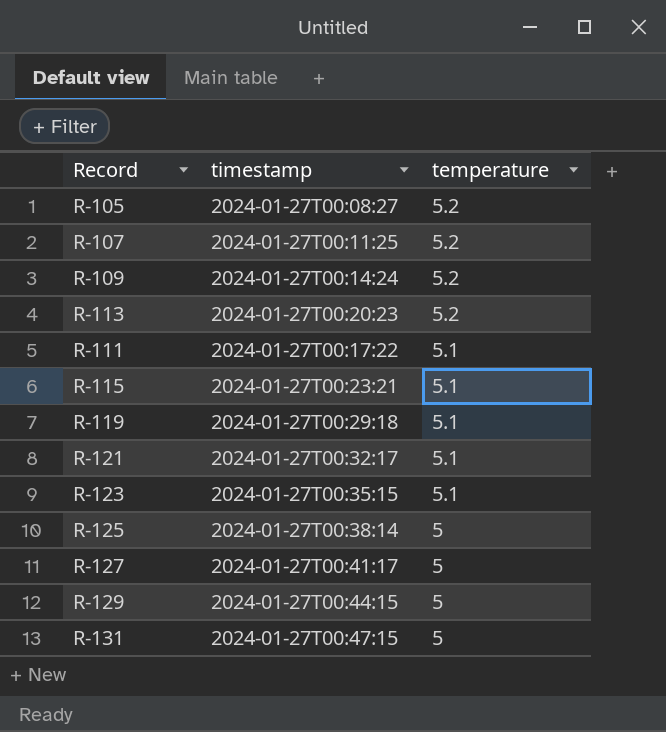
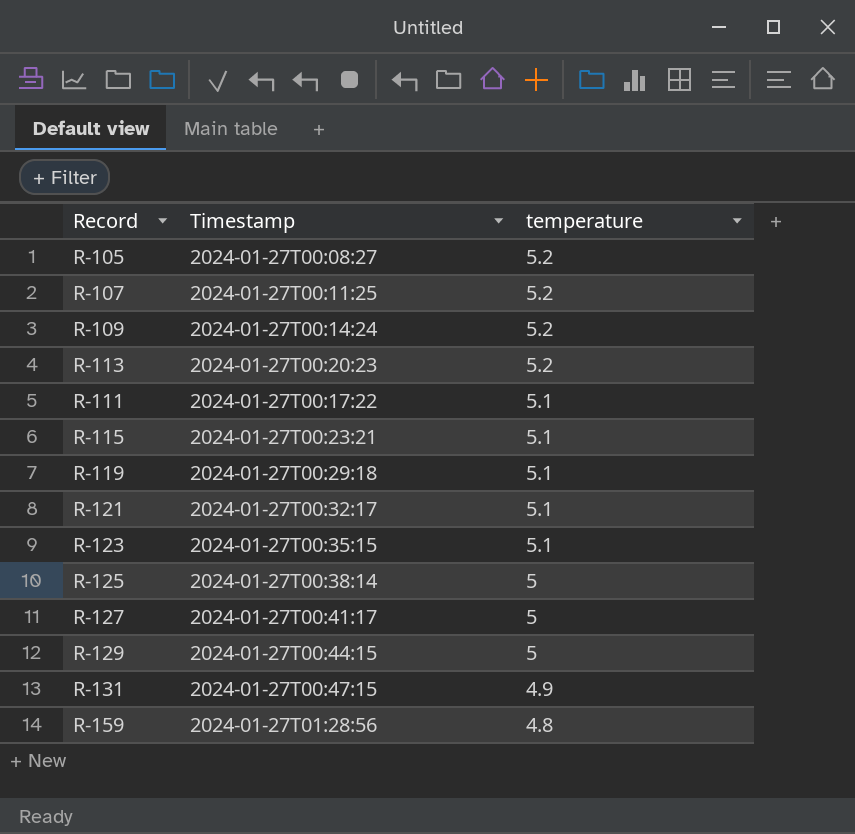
column name: timestamp -> Timestamp
R-131 | temperature: 5 -> 4.9
row R-159: none -> 2024-01-27T01:28:56 | 4.8

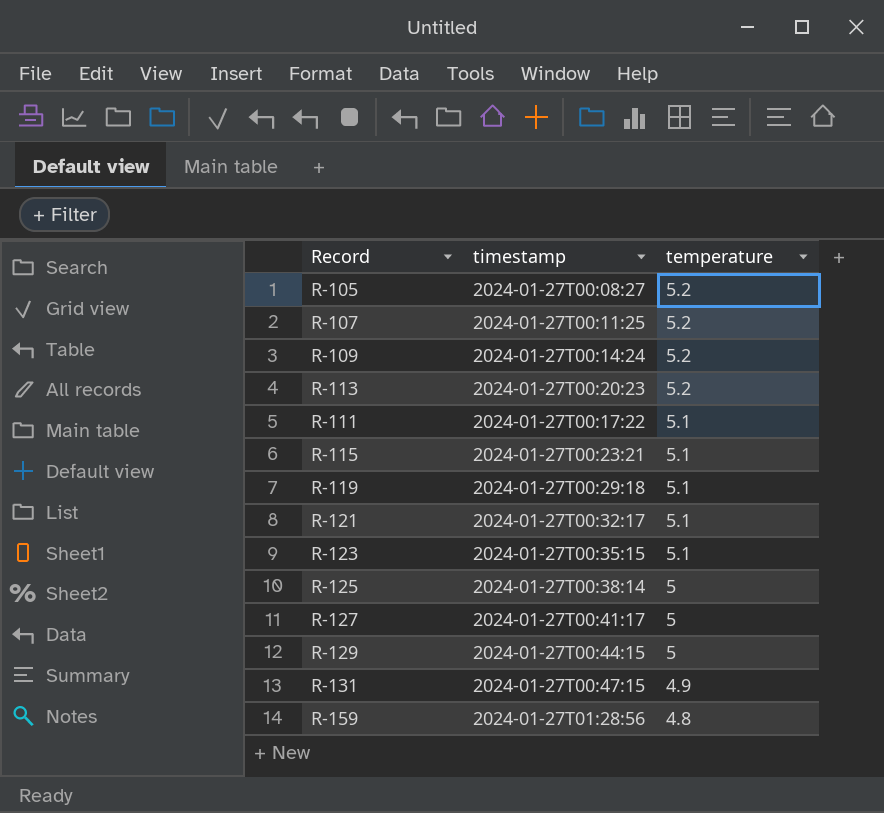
column name: Timestamp -> timestamp

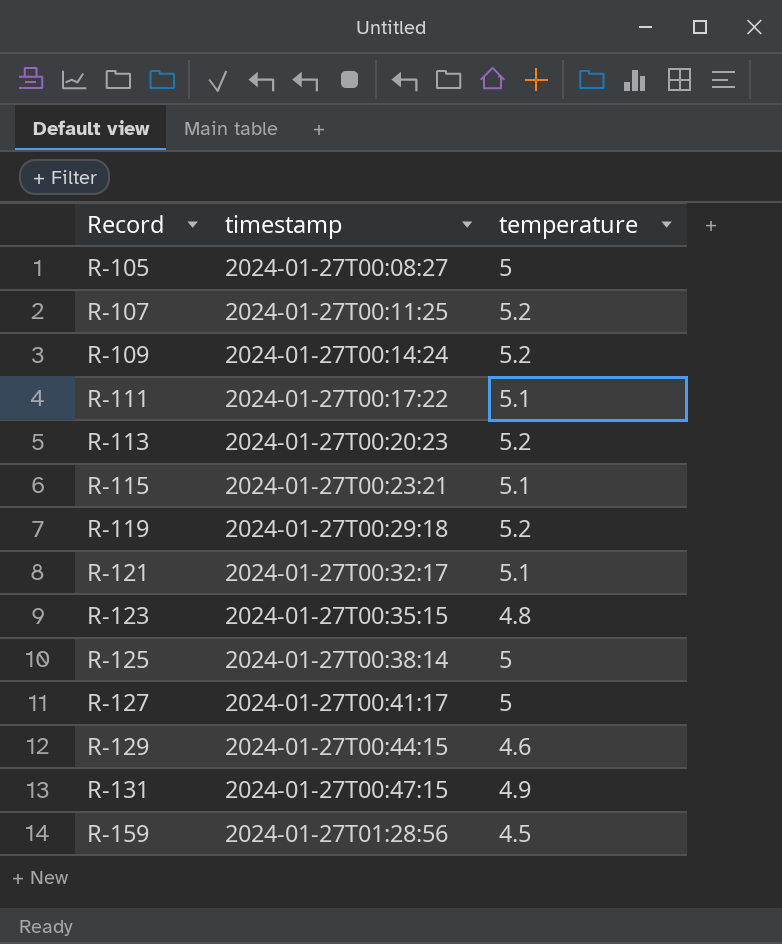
row order: temperature descending -> Record ascending
R-105 | temperature: 5.2 -> 5
R-119 | temperature: 5.1 -> 5.2
R-123 | temperature: 5.1 -> 4.8
R-129 | temperature: 5 -> 4.6
R-159 | temperature: 4.8 -> 4.5

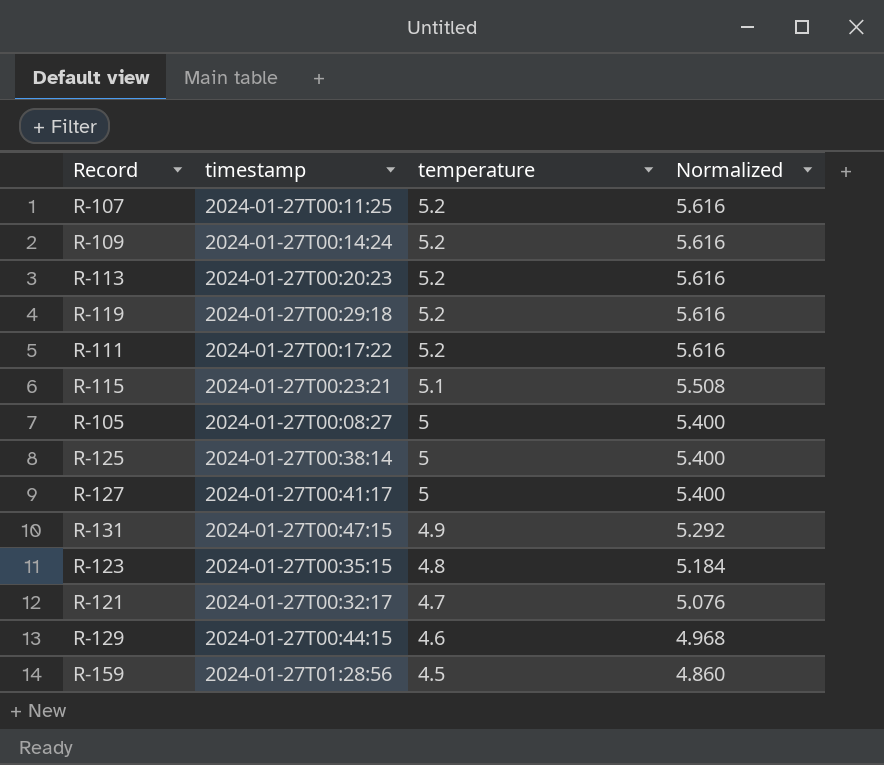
row order: Record ascending -> temperature descending
column Normalized | formula: none -> [temperature] * 1.08
R-111 | temperature: 5.1 -> 5.2
R-121 | temperature: 5.1 -> 4.7

